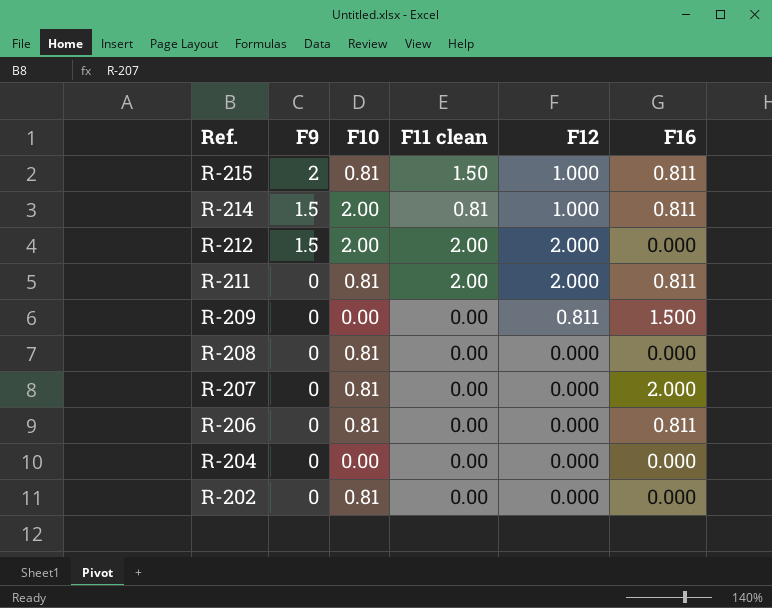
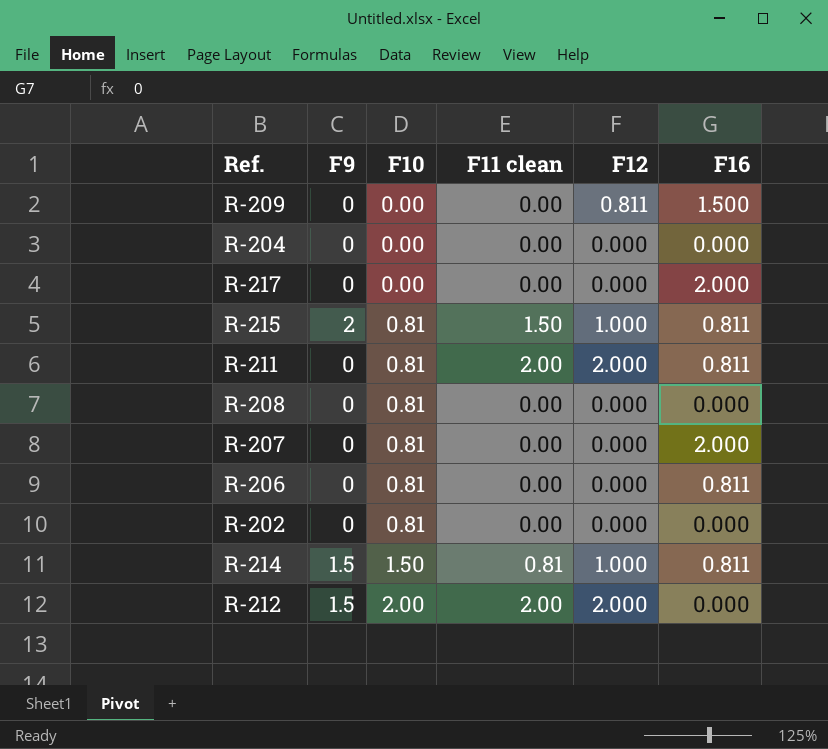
row order: Ref. descending -> F10 ascending
row R-217: none -> 0 | 0.00 | 0.00 | 0.000 | 2.000
R-214 | F10: 2.00 -> 1.50

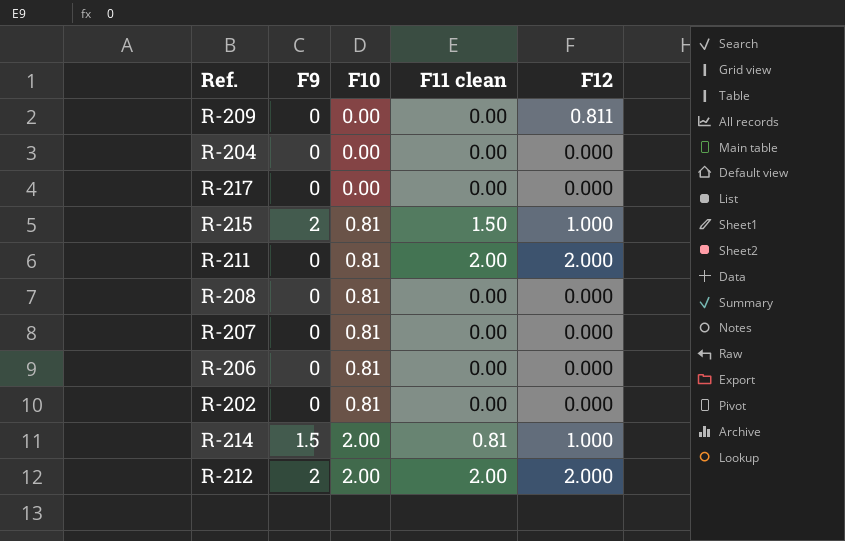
column F16 | position: 6 -> none
R-214 | F10: 1.50 -> 2.00
R-212 | F9: 1.5 -> 2

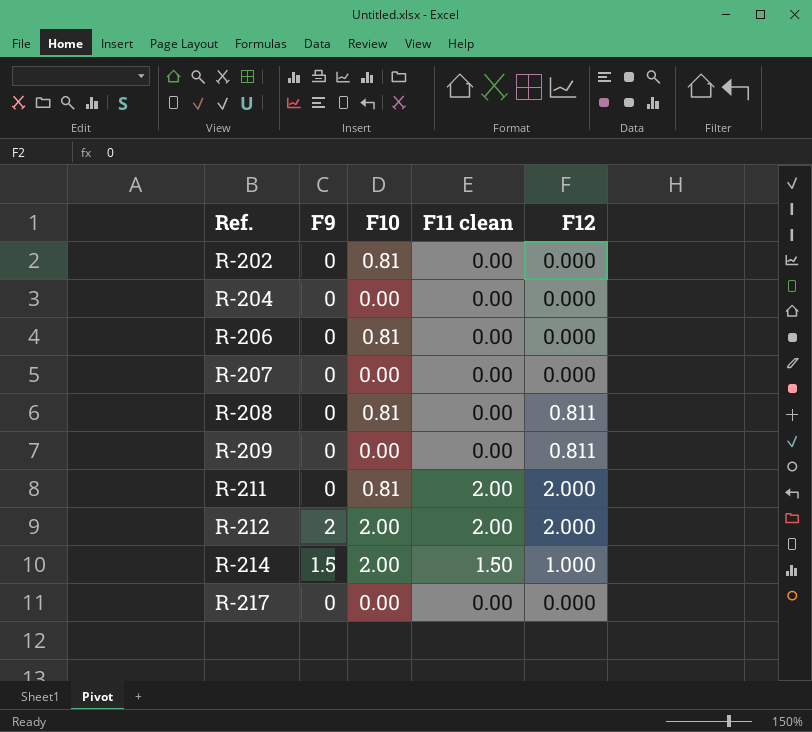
row order: F10 ascending -> Ref. ascending
row R-215: 2 | 0.81 | 1.50 | 1.000 -> none
R-207 | F10: 0.81 -> 0.00
R-208 | F12: 0.000 -> 0.811
R-214 | F11 clean: 0.81 -> 1.50

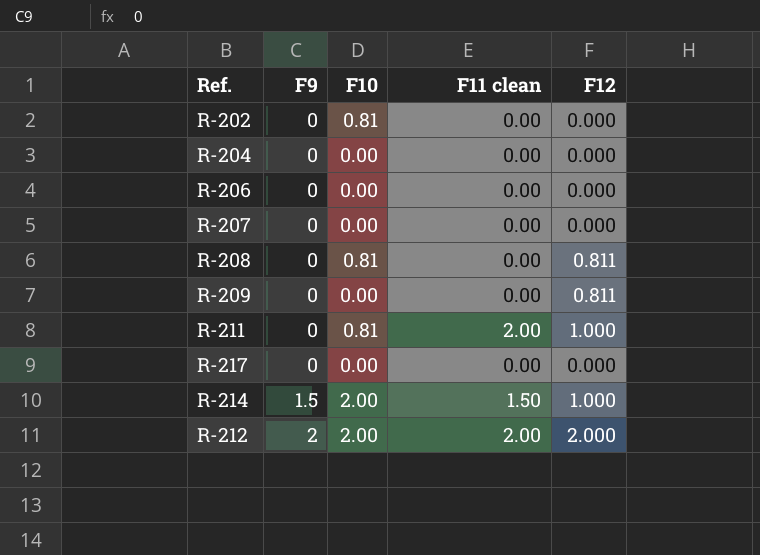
row order: Ref. ascending -> F9 ascending
R-206 | F10: 0.81 -> 0.00
R-211 | F12: 2.000 -> 1.000

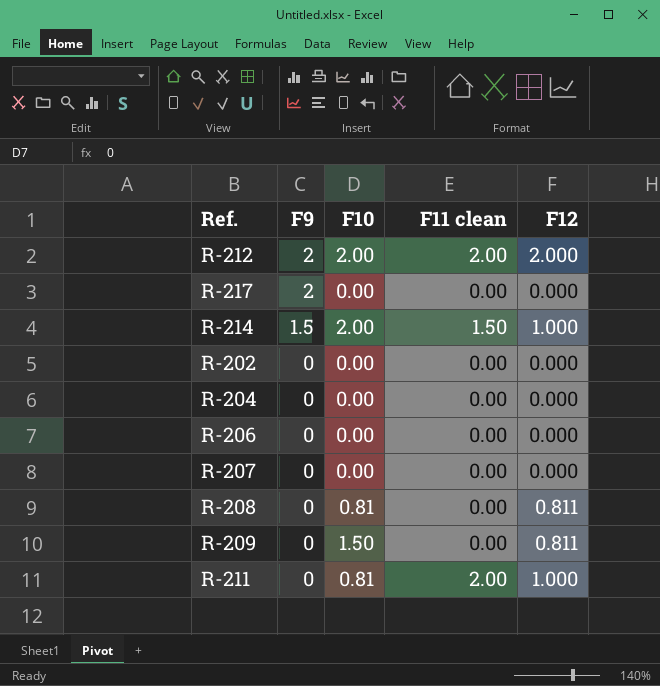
row order: F9 ascending -> F9 descending
R-217 | F9: 0 -> 2
R-202 | F10: 0.81 -> 0.00
R-209 | F10: 0.00 -> 1.50

